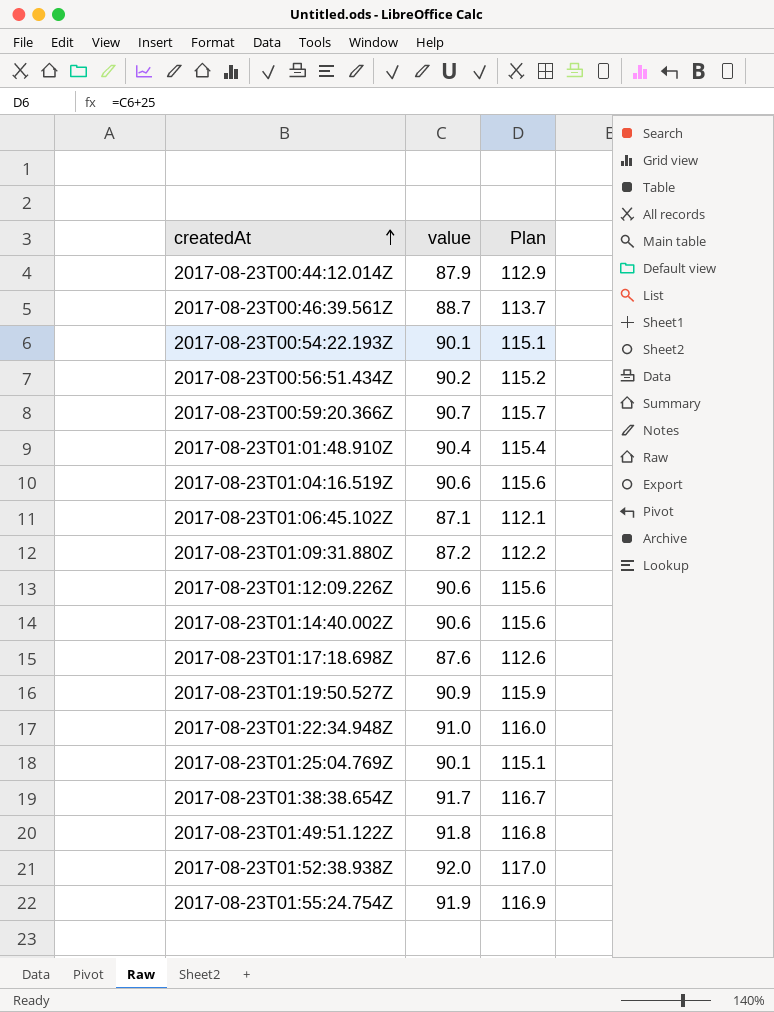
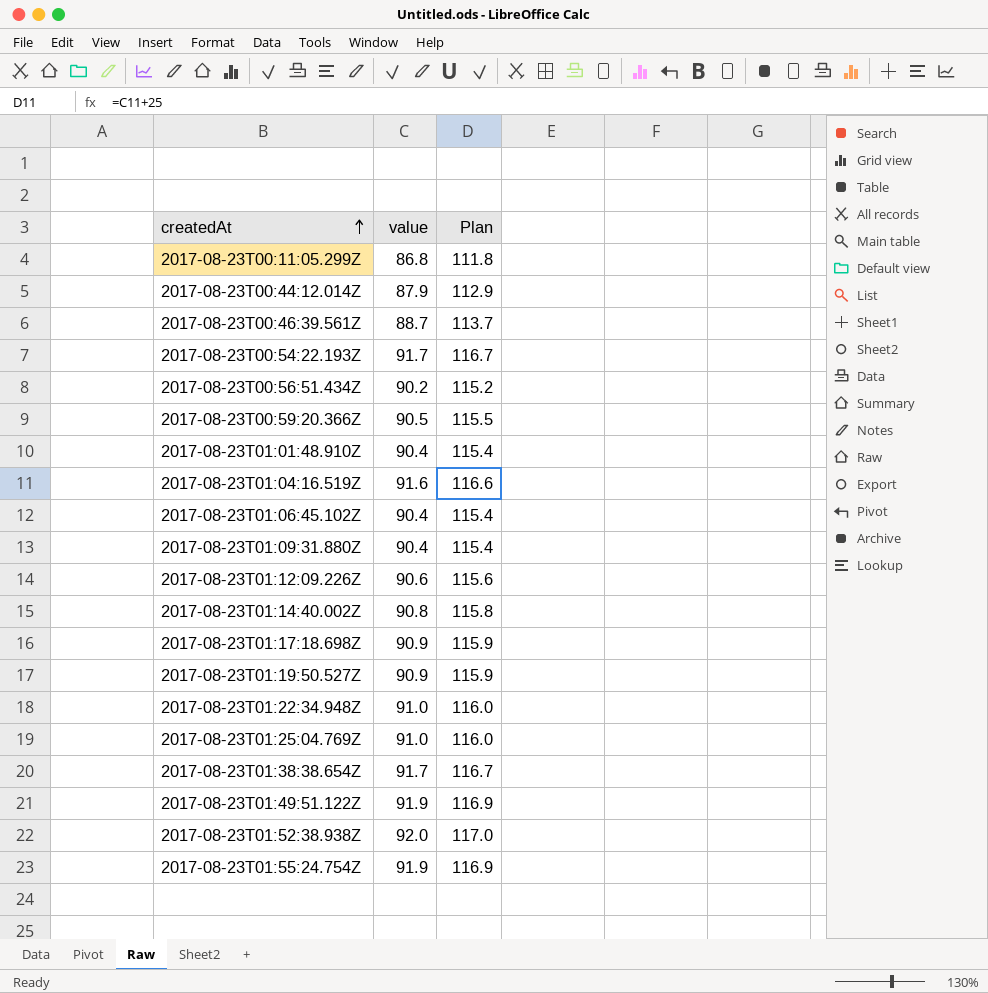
row 2017-08-23T00:11:05.299Z: none -> 86.8 | 111.8
2017-08-23T00:54:22.193Z | value: 90.1 -> 91.7
2017-08-23T00:54:22.193Z | Plan: 115.1 -> 116.7
2017-08-23T00:59:20.366Z | value: 90.7 -> 90.5
2017-08-23T00:59:20.366Z | Plan: 115.7 -> 115.5
2017-08-23T01:04:16.519Z | value: 90.6 -> 91.6
2017-08-23T01:04:16.519Z | Plan: 115.6 -> 116.6
2017-08-23T01:06:45.102Z | value: 87.1 -> 90.4
2017-08-23T01:06:45.102Z | Plan: 112.1 -> 115.4
2017-08-23T01:09:31.880Z | value: 87.2 -> 90.4
2017-08-23T01:09:31.880Z | Plan: 112.2 -> 115.4
2017-08-23T01:14:40.002Z | value: 90.6 -> 90.8
2017-08-23T01:14:40.002Z | Plan: 115.6 -> 115.8
2017-08-23T01:17:18.698Z | value: 87.6 -> 90.9
2017-08-23T01:17:18.698Z | Plan: 112.6 -> 115.9
2017-08-23T01:25:04.769Z | value: 90.1 -> 91.0
2017-08-23T01:25:04.769Z | Plan: 115.1 -> 116.0
2017-08-23T01:49:51.122Z | value: 91.8 -> 91.9
2017-08-23T01:49:51.122Z | Plan: 116.8 -> 116.9

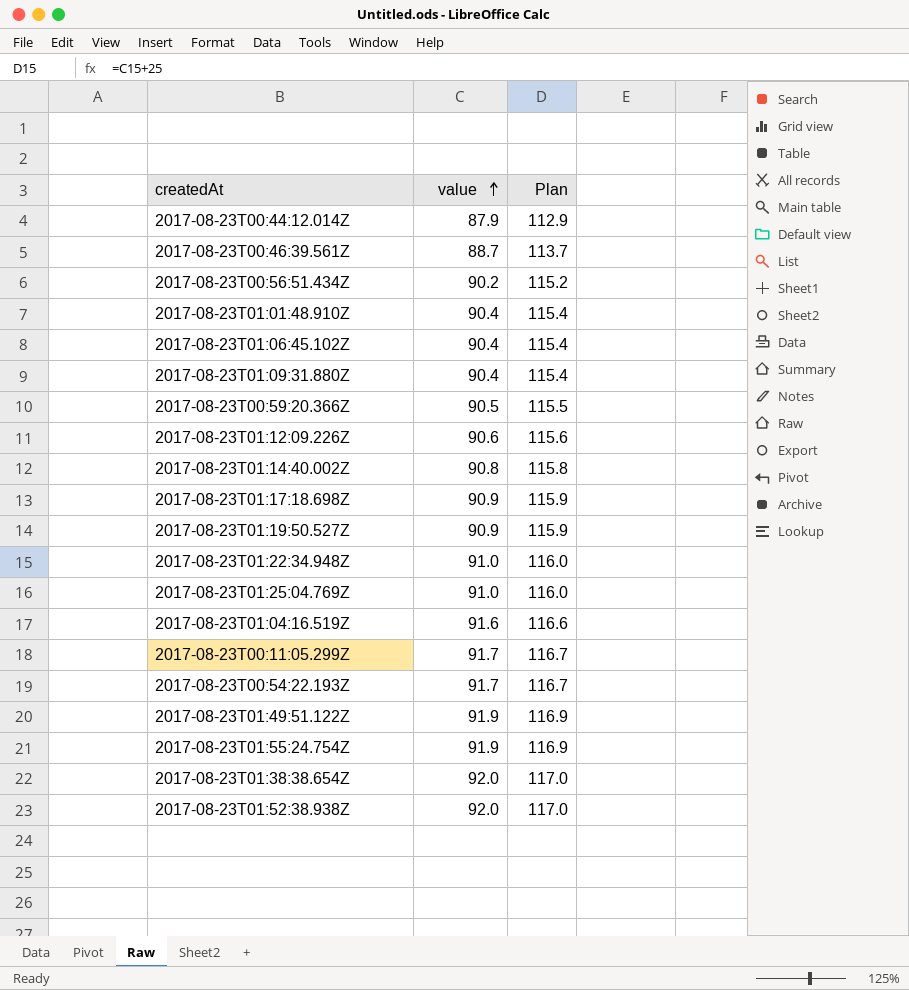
row order: createdAt ascending -> value ascending
2017-08-23T00:11:05.299Z | value: 86.8 -> 91.7
2017-08-23T00:11:05.299Z | Plan: 111.8 -> 116.7
2017-08-23T01:38:38.654Z | value: 91.7 -> 92.0
2017-08-23T01:38:38.654Z | Plan: 116.7 -> 117.0

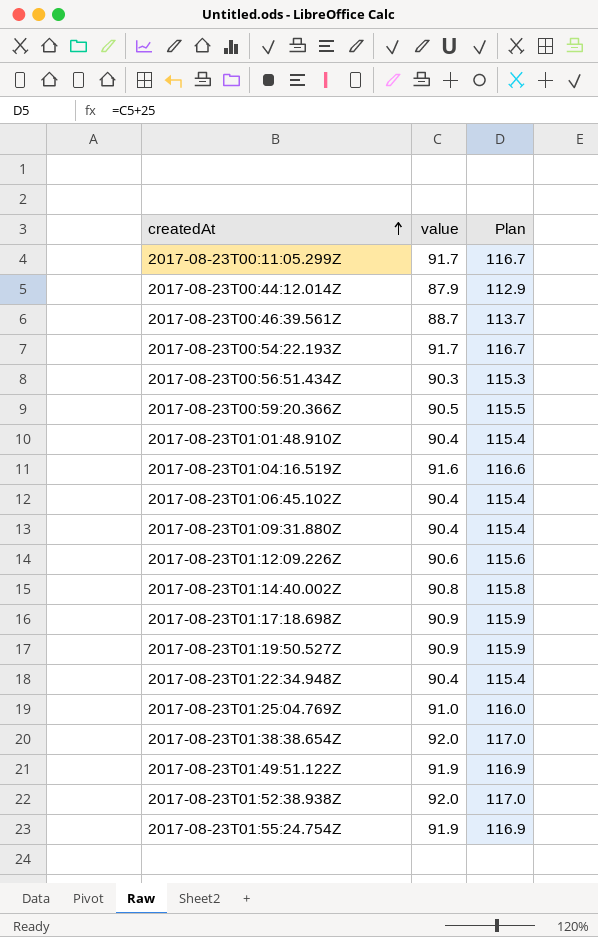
row order: value ascending -> createdAt ascending
2017-08-23T00:56:51.434Z | value: 90.2 -> 90.3
2017-08-23T00:56:51.434Z | Plan: 115.2 -> 115.3
2017-08-23T01:22:34.948Z | value: 91.0 -> 90.4
2017-08-23T01:22:34.948Z | Plan: 116.0 -> 115.4

